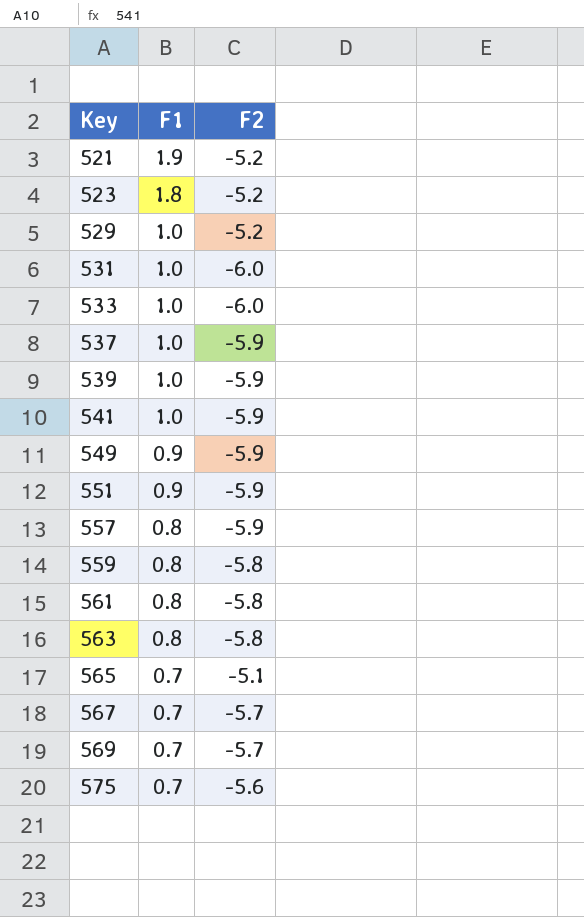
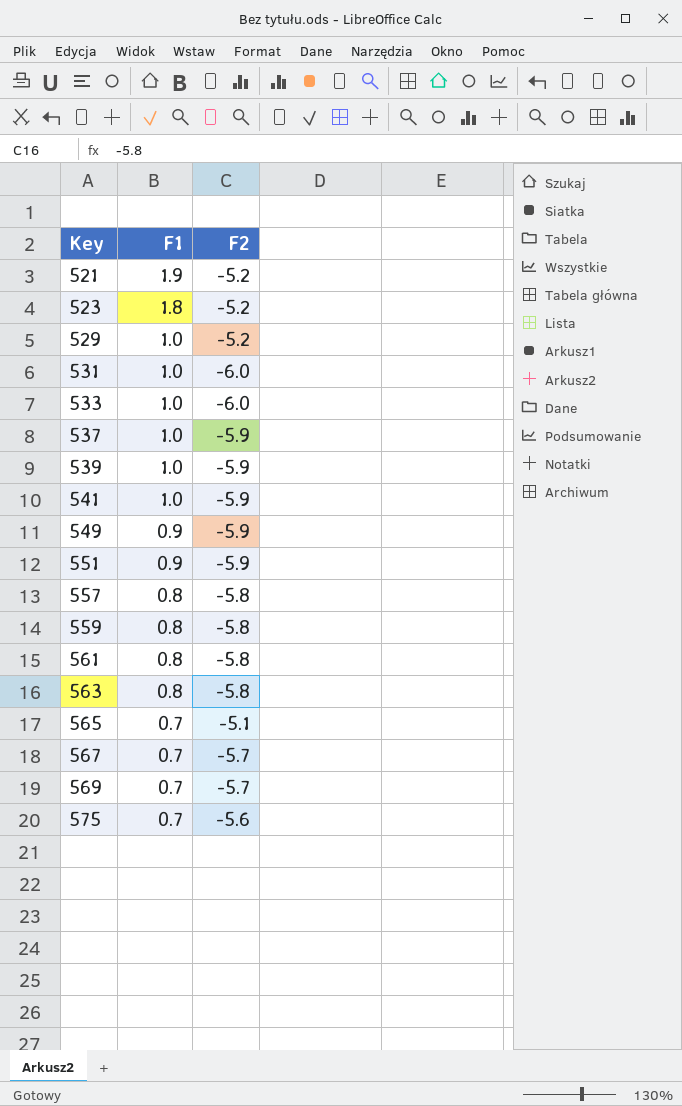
557 | F2: -5.9 -> -5.8

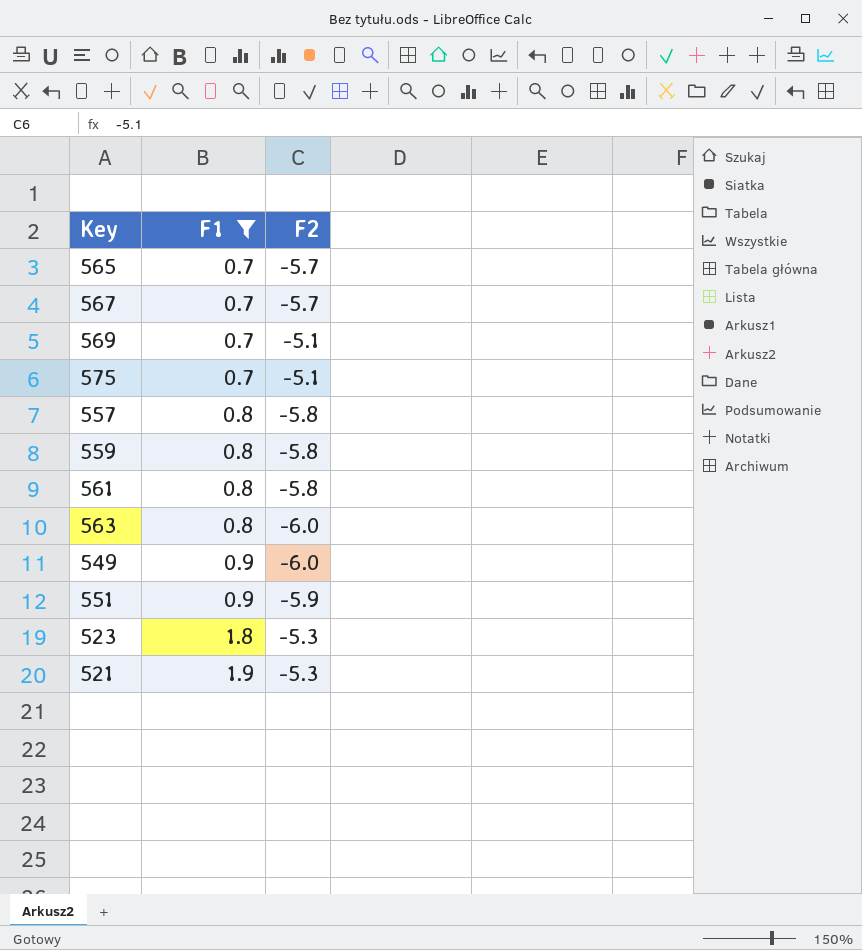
filter: none -> F1 != 1.0
row order: Key ascending -> F1 ascending
565 | F2: -5.1 -> -5.7
569 | F2: -5.7 -> -5.1
575 | F2: -5.6 -> -5.1
563 | F2: -5.8 -> -6.0
549 | F2: -5.9 -> -6.0
523 | F2: -5.2 -> -5.3
521 | F2: -5.2 -> -5.3

